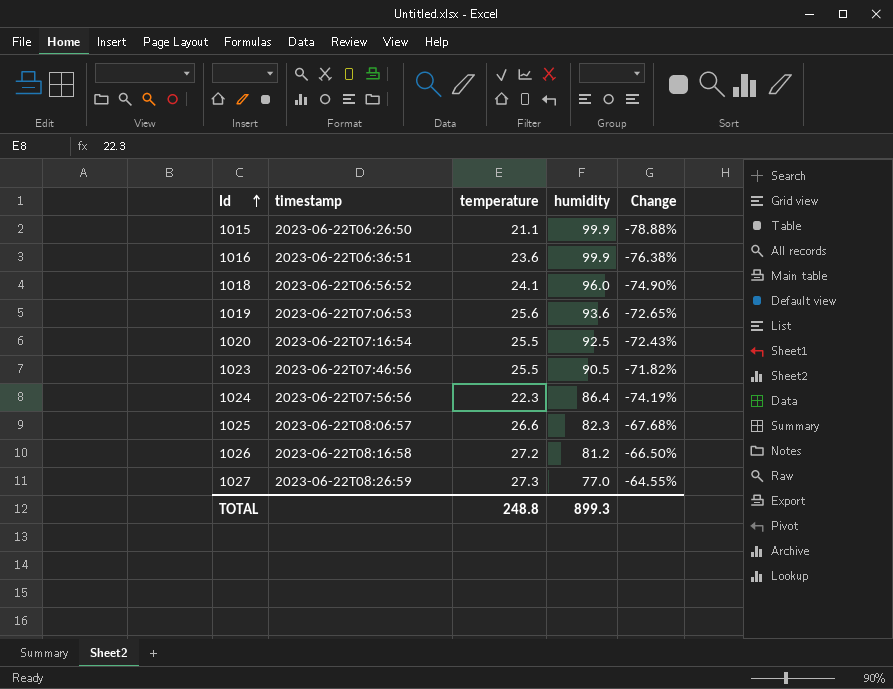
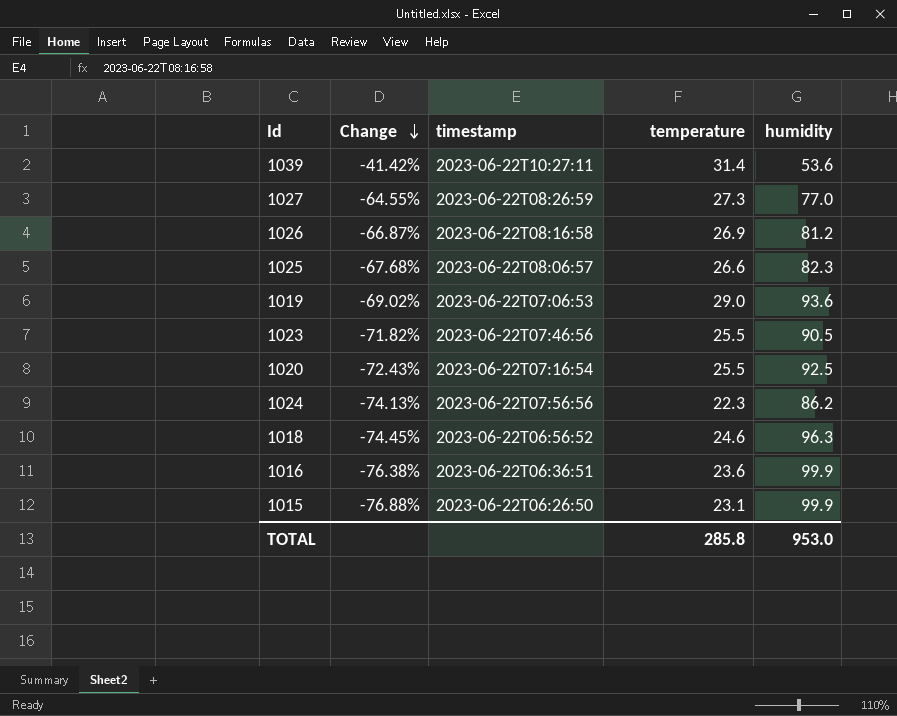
row order: Id ascending -> Change descending
column Change | position: 5 -> 2
row 1039: none -> -41.42% | 2023-06-22T10:27:11 | 31.4 | 53.6
1026 | Change: -66.50% -> -66.87%
1026 | temperature: 27.2 -> 26.9
1019 | Change: -72.65% -> -69.02%
1019 | temperature: 25.6 -> 29.0
1024 | Change: -74.19% -> -74.13%
1024 | humidity: 86.4 -> 86.2
1018 | Change: -74.90% -> -74.45%
1018 | temperature: 24.1 -> 24.6
1018 | humidity: 96.0 -> 96.3
1015 | Change: -78.88% -> -76.88%
1015 | temperature: 21.1 -> 23.1
TOTAL | temperature: 248.8 -> 285.8
TOTAL | humidity: 899.3 -> 953.0

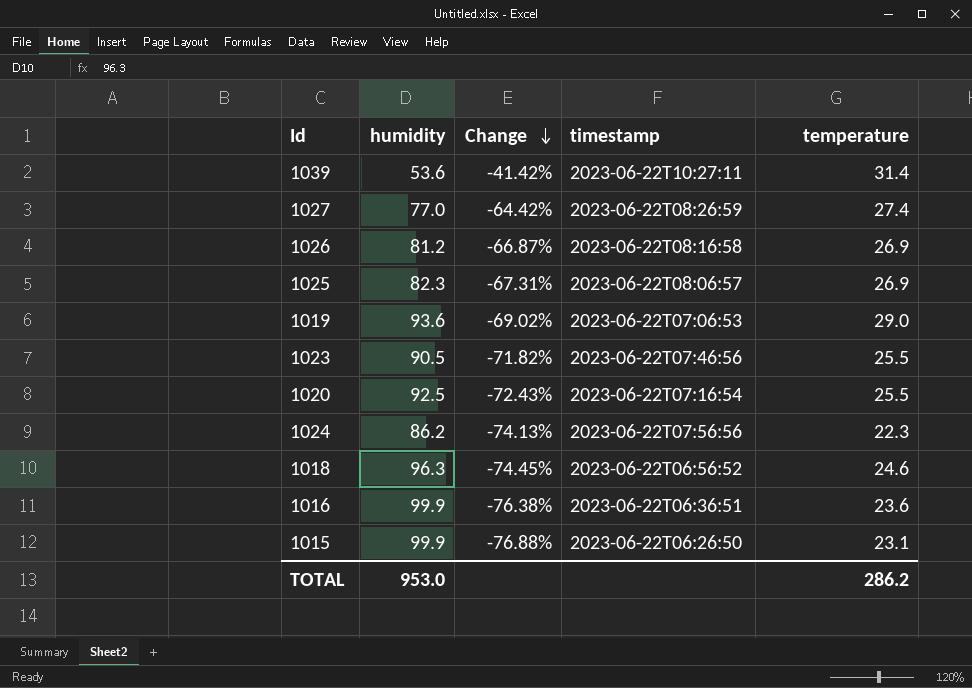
column humidity | position: 5 -> 2
1027 | Change: -64.55% -> -64.42%
1027 | temperature: 27.3 -> 27.4
1025 | Change: -67.68% -> -67.31%
1025 | temperature: 26.6 -> 26.9
TOTAL | temperature: 285.8 -> 286.2

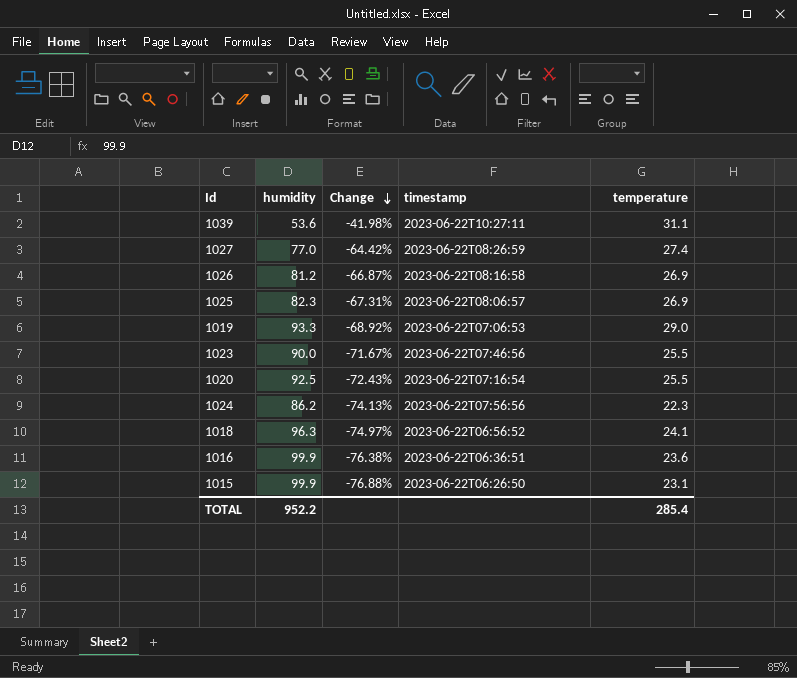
1039 | Change: -41.42% -> -41.98%
1039 | temperature: 31.4 -> 31.1
1019 | humidity: 93.6 -> 93.3
1019 | Change: -69.02% -> -68.92%
1023 | humidity: 90.5 -> 90.0
1023 | Change: -71.82% -> -71.67%
1018 | Change: -74.45% -> -74.97%
1018 | temperature: 24.6 -> 24.1
TOTAL | humidity: 953.0 -> 952.2
TOTAL | temperature: 286.2 -> 285.4

